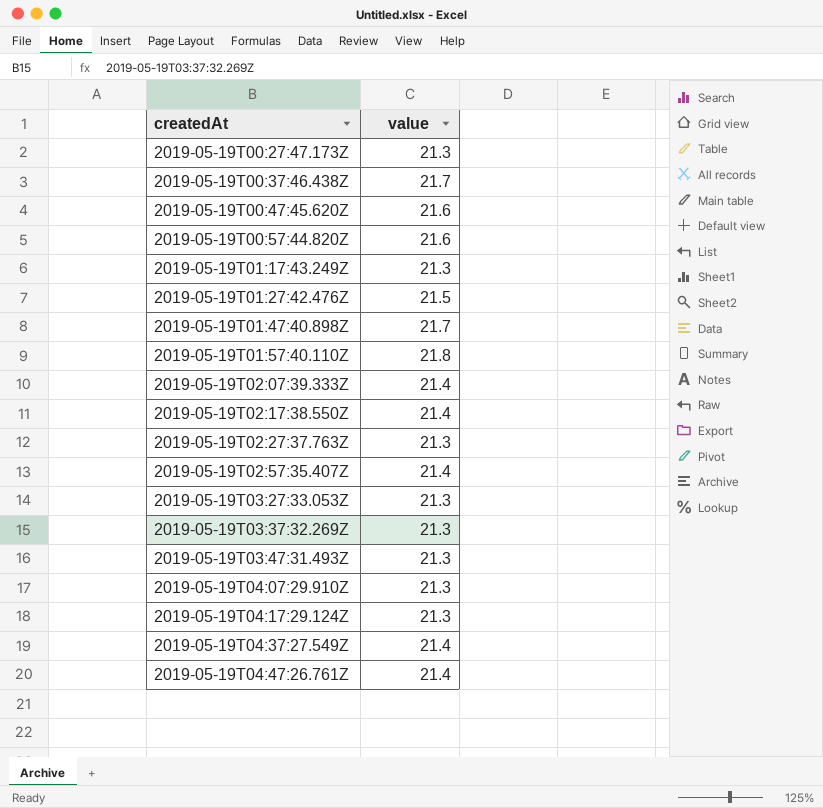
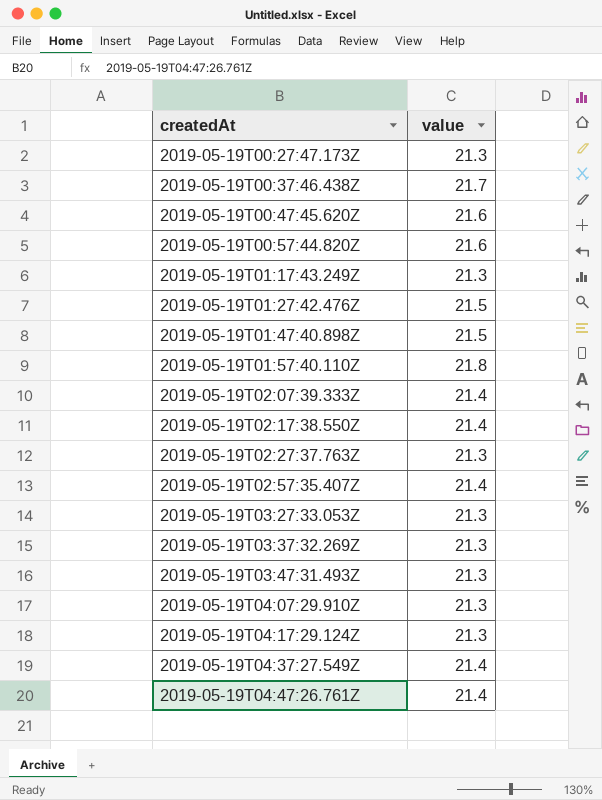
2019-05-19T01:47:40.898Z | value: 21.7 -> 21.5

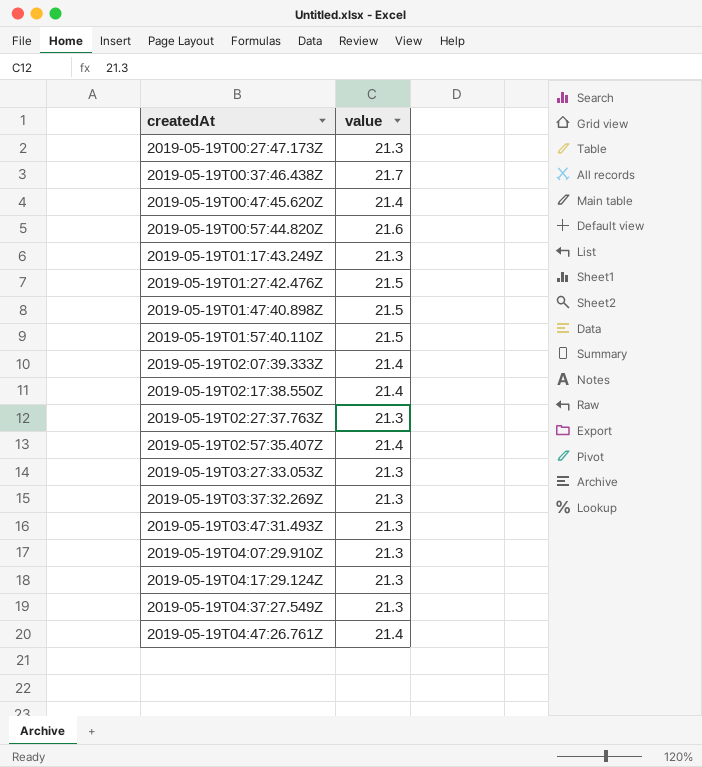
2019-05-19T00:47:45.620Z | value: 21.6 -> 21.4
2019-05-19T01:57:40.110Z | value: 21.8 -> 21.5
2019-05-19T04:37:27.549Z | value: 21.4 -> 21.3

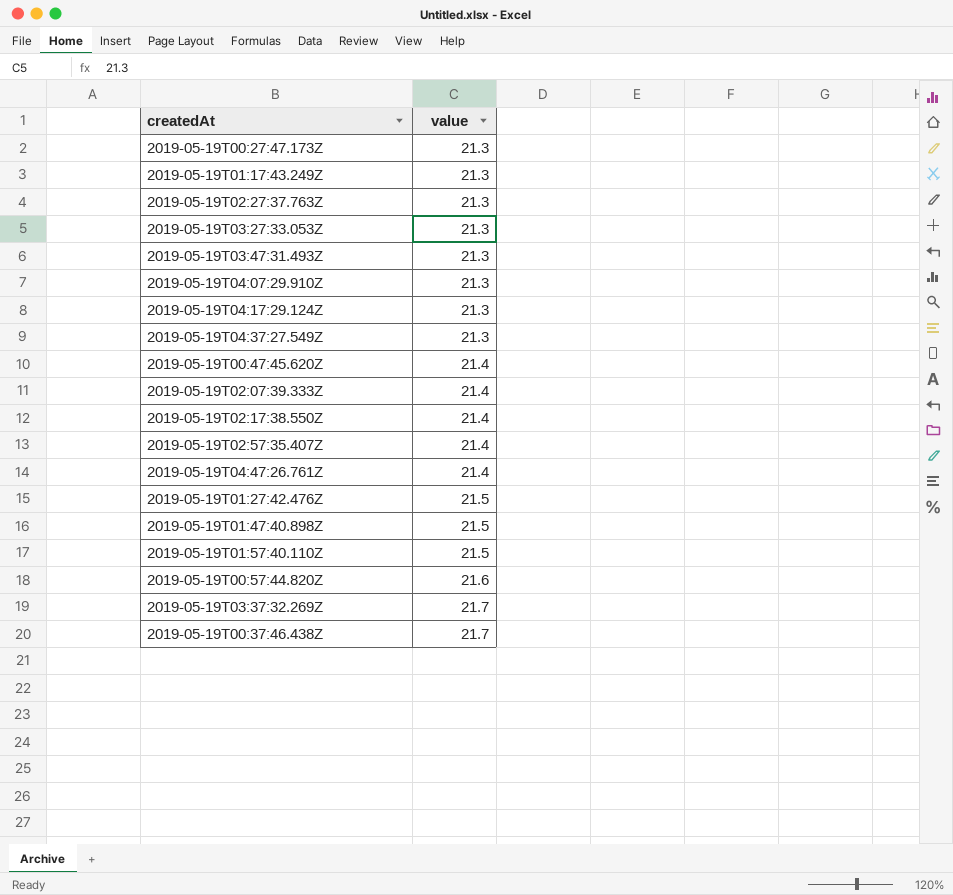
row order: createdAt ascending -> value ascending
2019-05-19T03:37:32.269Z | value: 21.3 -> 21.7

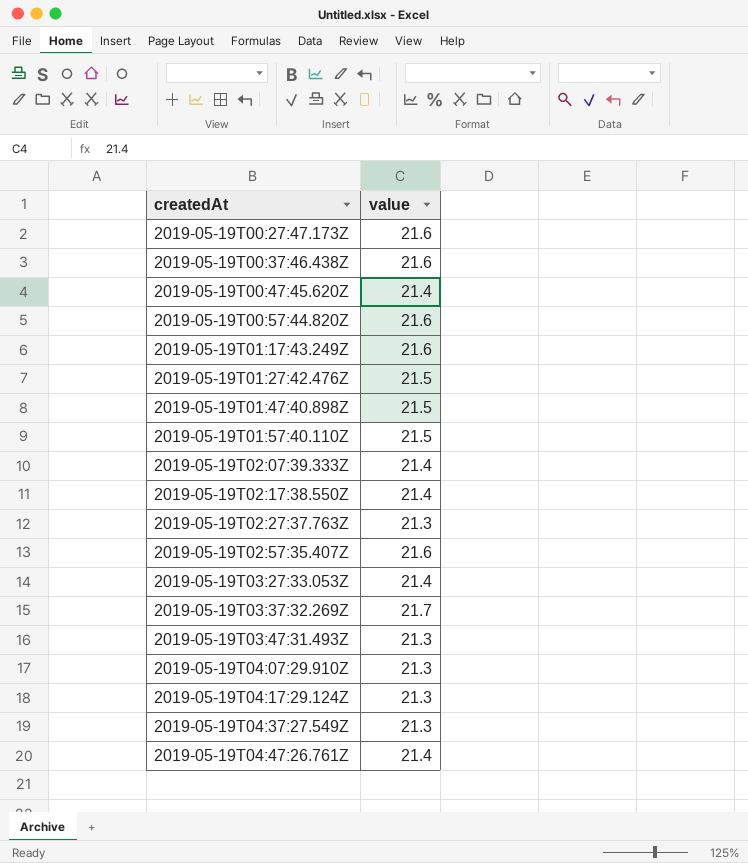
row order: value ascending -> createdAt ascending
2019-05-19T00:27:47.173Z | value: 21.3 -> 21.6
2019-05-19T00:37:46.438Z | value: 21.7 -> 21.6
2019-05-19T01:17:43.249Z | value: 21.3 -> 21.6
2019-05-19T02:57:35.407Z | value: 21.4 -> 21.6
2019-05-19T03:27:33.053Z | value: 21.3 -> 21.4

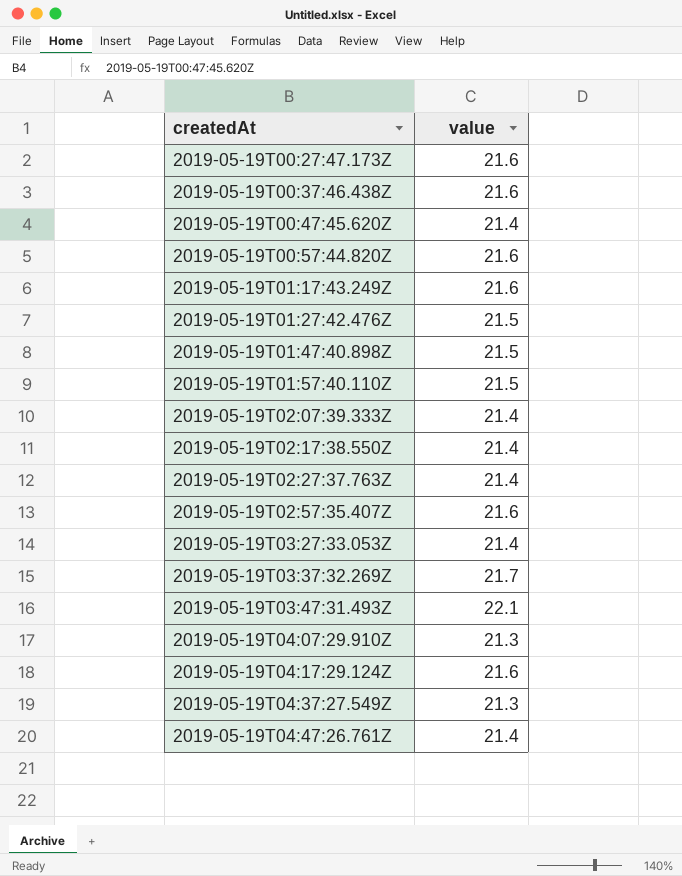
2019-05-19T02:27:37.763Z | value: 21.3 -> 21.4
2019-05-19T03:47:31.493Z | value: 21.3 -> 22.1
2019-05-19T04:17:29.124Z | value: 21.3 -> 21.6

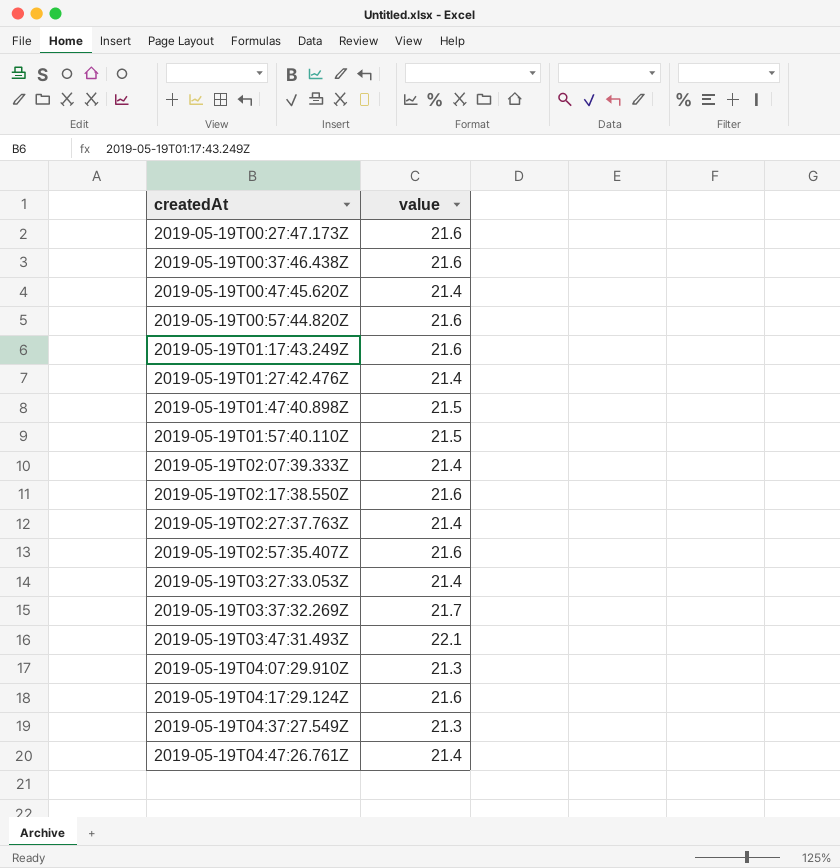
2019-05-19T01:27:42.476Z | value: 21.5 -> 21.4
2019-05-19T02:17:38.550Z | value: 21.4 -> 21.6

